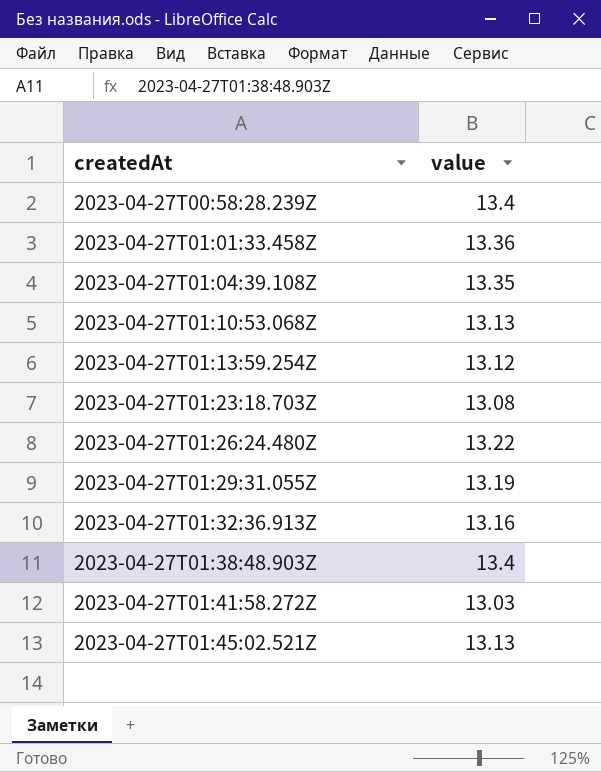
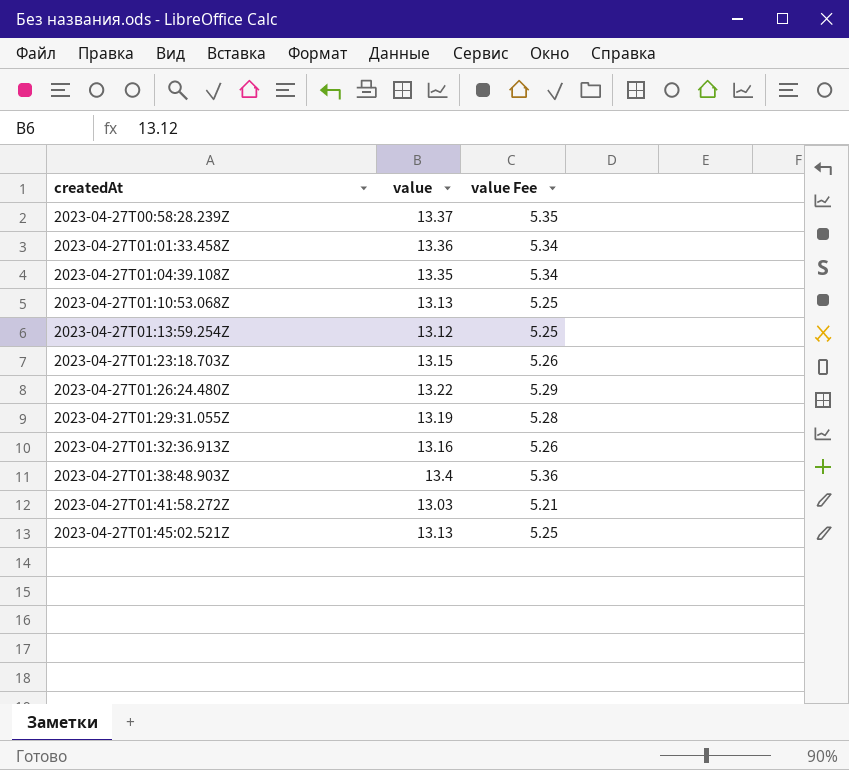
column value Fee | formula: none -> [value] * 0.4
2023-04-27T00:58:28.239Z | value: 13.4 -> 13.37
2023-04-27T01:23:18.703Z | value: 13.08 -> 13.15

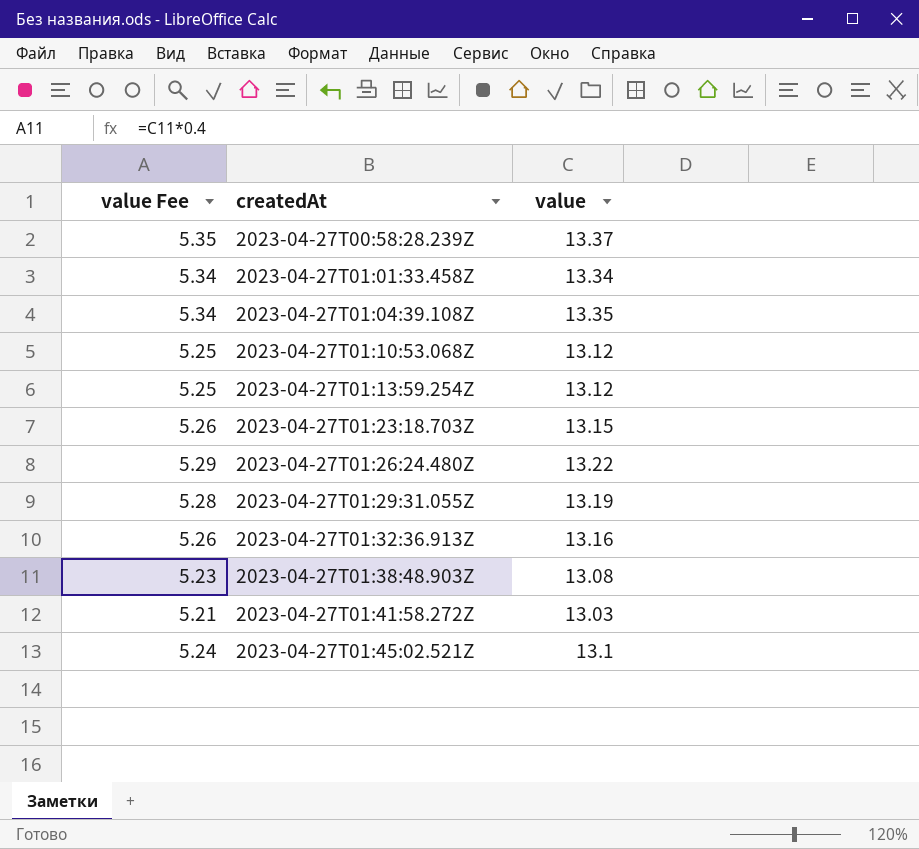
column value Fee | position: 3 -> 1
2023-04-27T01:01:33.458Z | value: 13.36 -> 13.34
2023-04-27T01:10:53.068Z | value: 13.13 -> 13.12
2023-04-27T01:38:48.903Z | value Fee: 5.36 -> 5.23
2023-04-27T01:38:48.903Z | value: 13.4 -> 13.08
2023-04-27T01:45:02.521Z | value Fee: 5.25 -> 5.24
2023-04-27T01:45:02.521Z | value: 13.13 -> 13.1

